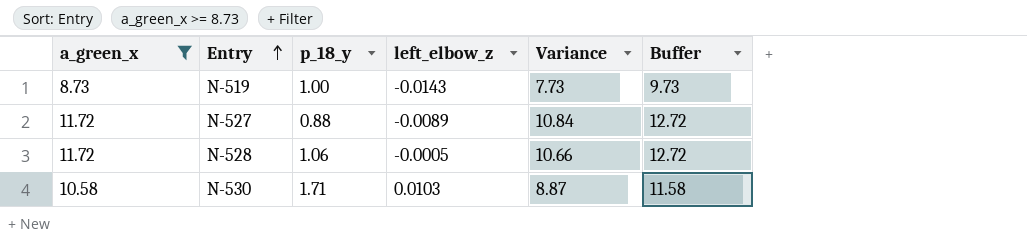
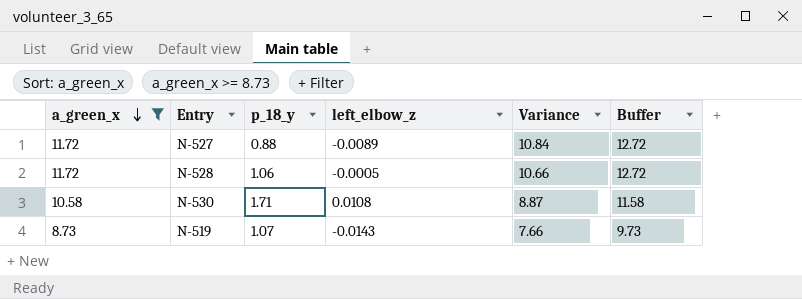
row order: Entry ascending -> a_green_x descending
N-530 | left_elbow_z: 0.0103 -> 0.0108
N-519 | p_18_y: 1.00 -> 1.07
N-519 | Variance: 7.73 -> 7.66

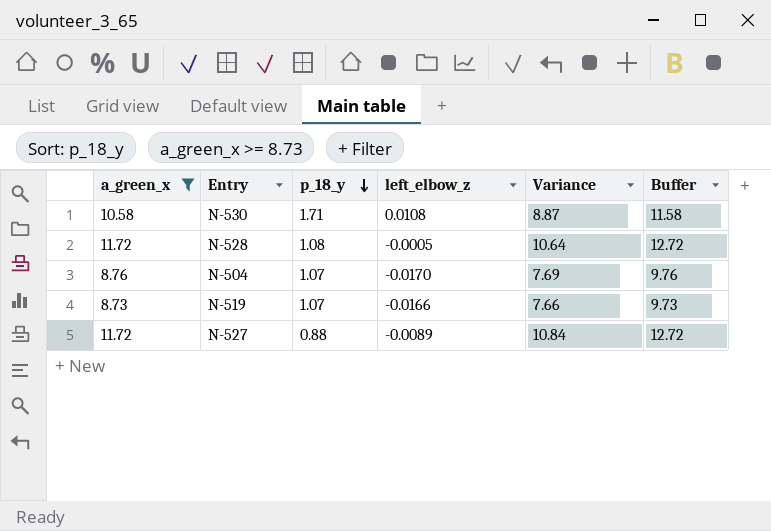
row order: a_green_x descending -> p_18_y descending
N-528 | p_18_y: 1.06 -> 1.08
N-528 | Variance: 10.66 -> 10.64
row N-504: none -> 8.76 | 1.07 | -0.0170 | 7.69 | 9.76
N-519 | left_elbow_z: -0.0143 -> -0.0166

